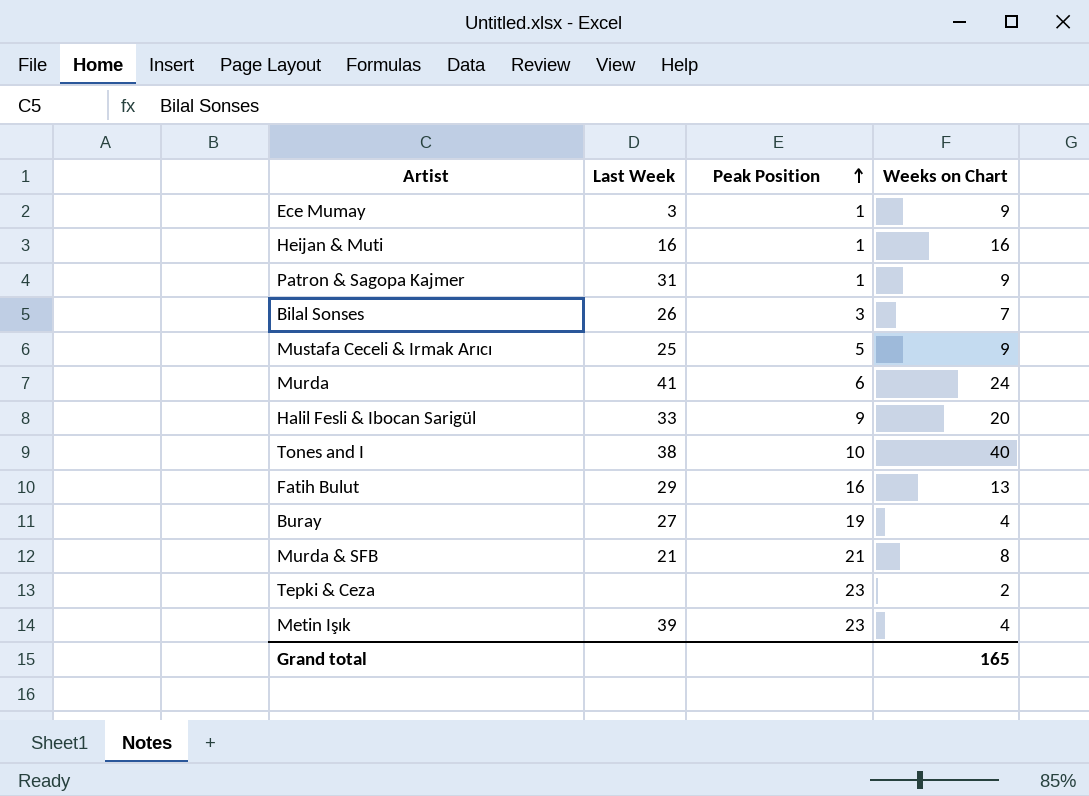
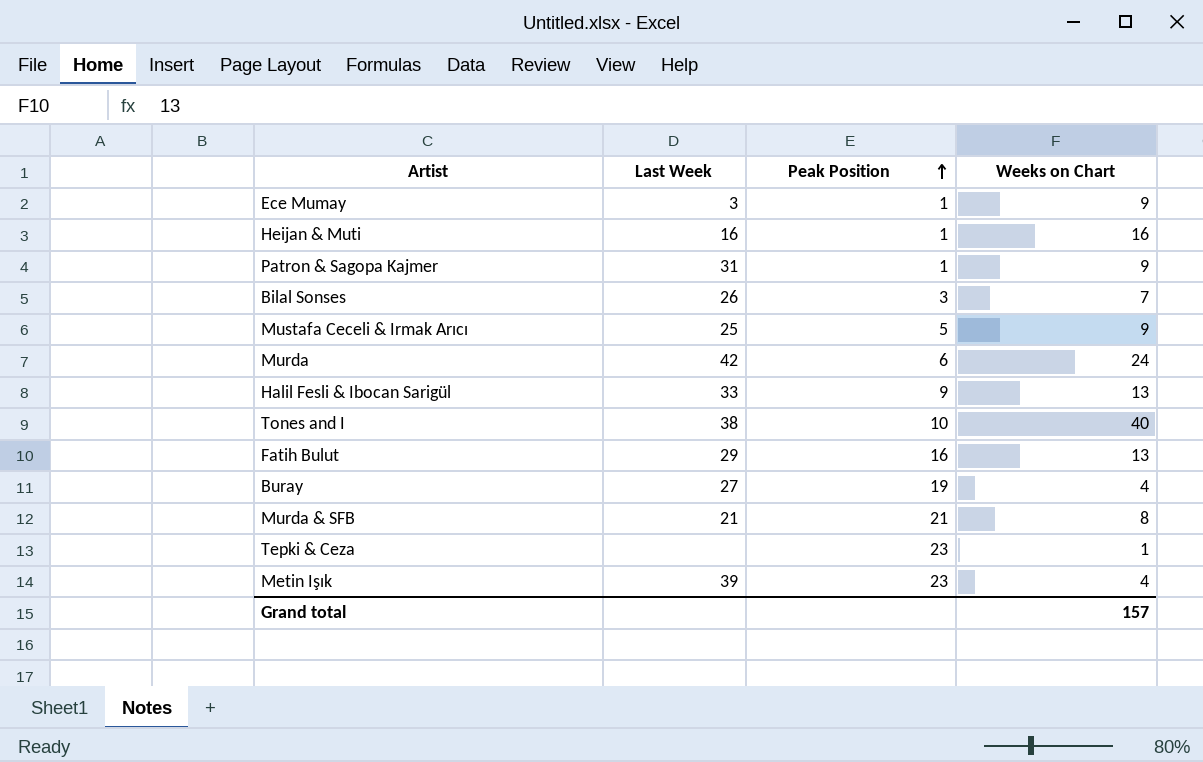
Murda | Last Week: 41 -> 42
Halil Fesli & Ibocan Sarigül | Weeks on Chart: 20 -> 13
Tepki & Ceza | Weeks on Chart: 2 -> 1
Grand total | Weeks on Chart: 165 -> 157

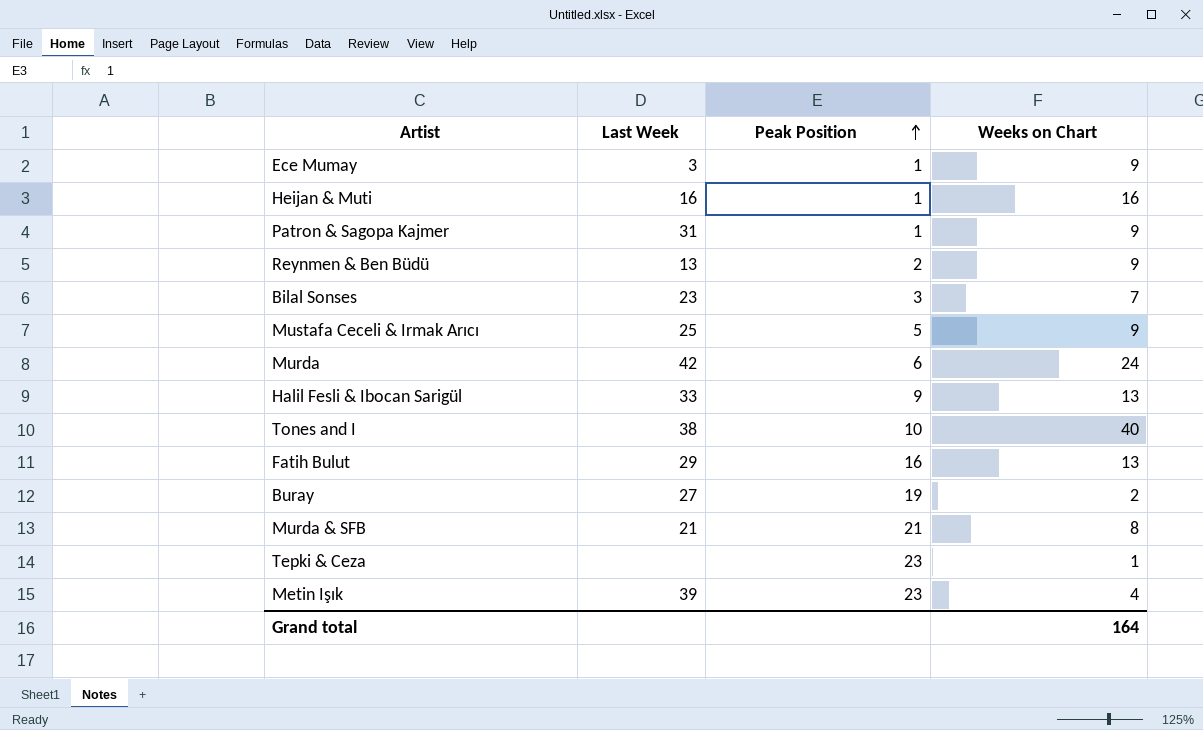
row Reynmen & Ben Büdü: none -> 13 | 2 | 9
Bilal Sonses | Last Week: 26 -> 23
Buray | Weeks on Chart: 4 -> 2
Grand total | Weeks on Chart: 157 -> 164

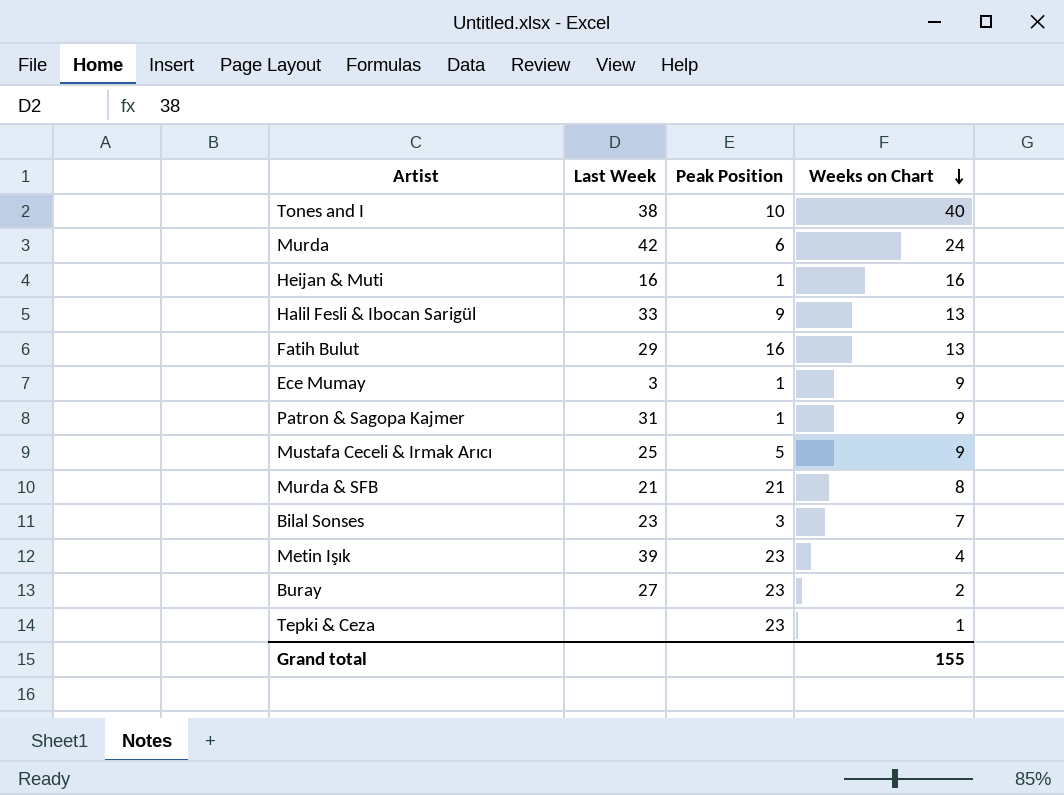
row order: Peak Position ascending -> Weeks on Chart descending
row Reynmen & Ben Büdü: 13 | 2 | 9 -> none
Buray | Peak Position: 19 -> 23
Grand total | Weeks on Chart: 164 -> 155

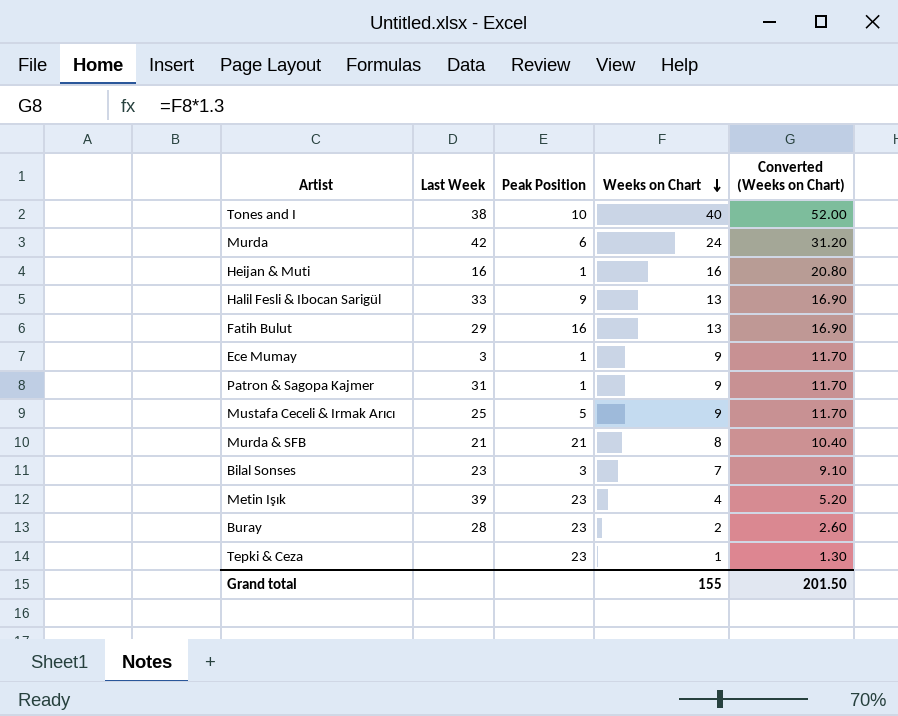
column Converted (Weeks on Chart) | formula: none -> [Weeks on Chart] * 1.3
Buray | Last Week: 27 -> 28

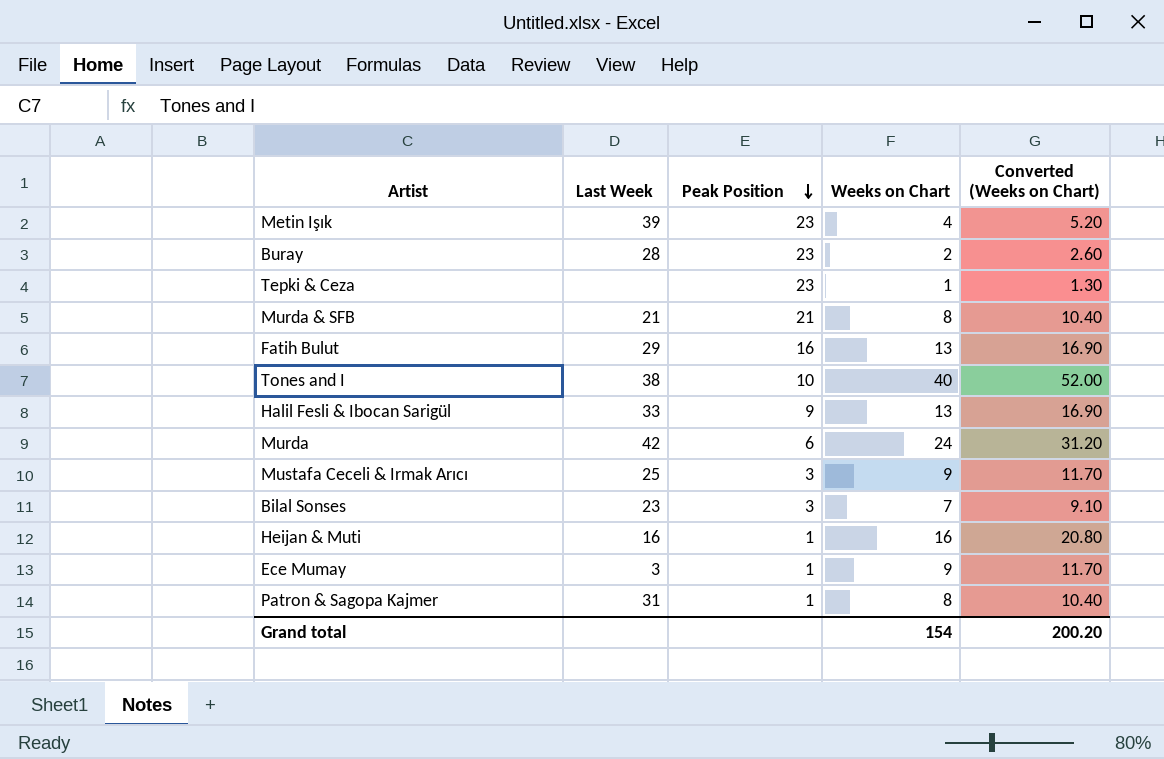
row order: Weeks on Chart descending -> Peak Position descending
Mustafa Ceceli & Irmak Arıcı | Peak Position: 5 -> 3
Patron & Sagopa Kajmer | Weeks on Chart: 9 -> 8
Patron & Sagopa Kajmer | Converted (Weeks on Chart): 11.70 -> 10.40
Grand total | Weeks on Chart: 155 -> 154
Grand total | Converted (Weeks on Chart): 201.50 -> 200.20

